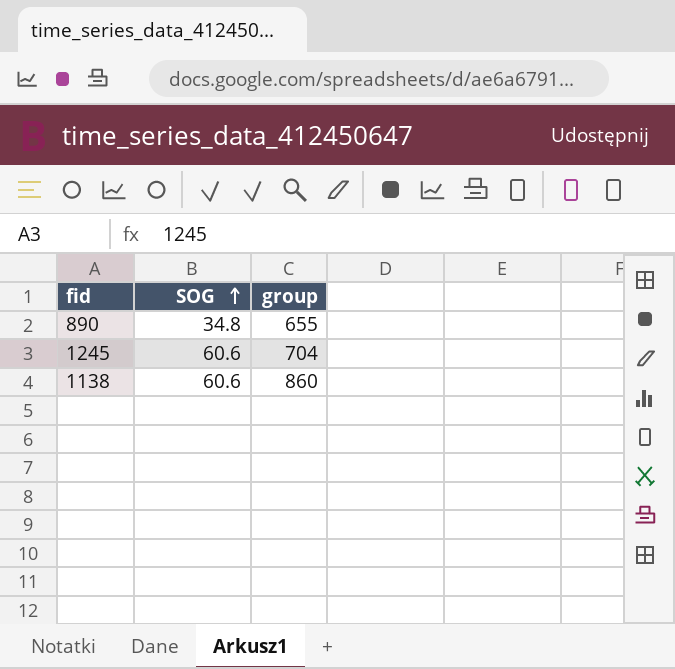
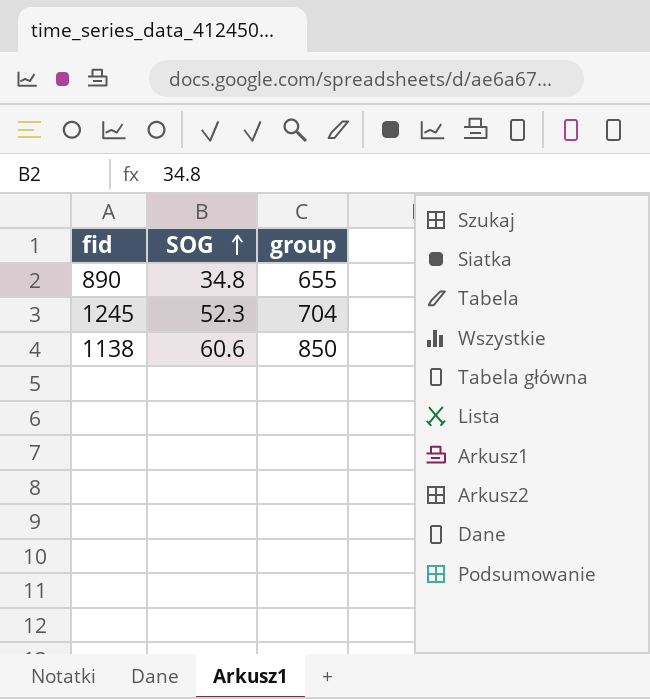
1245 | SOG: 60.6 -> 52.3
1138 | group: 860 -> 850

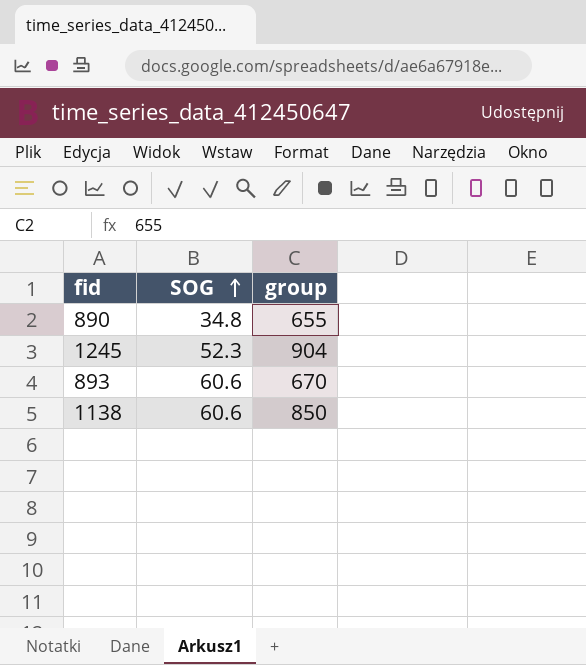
1245 | group: 704 -> 904
row 893: none -> 60.6 | 670

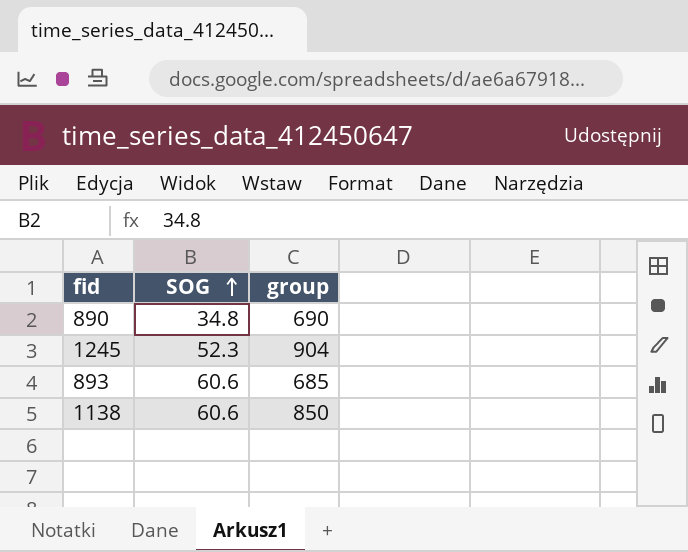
890 | group: 655 -> 690
893 | group: 670 -> 685

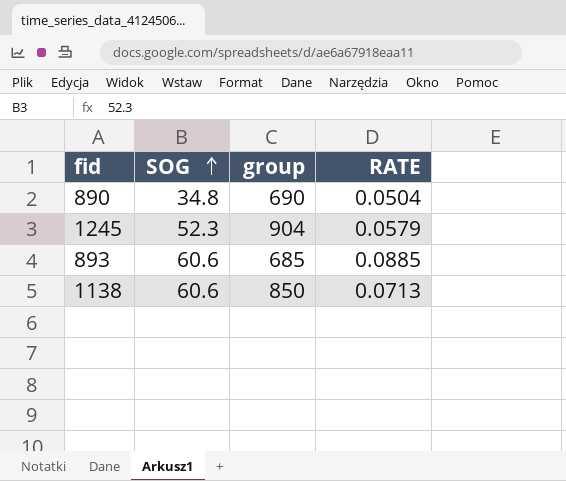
column RATE | formula: none -> [SOG] / [group]

